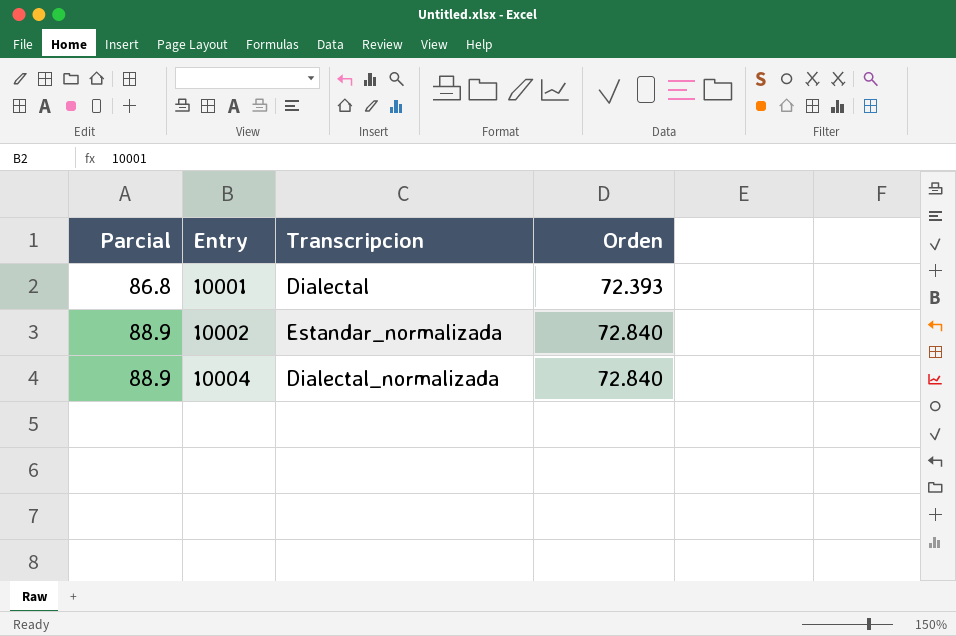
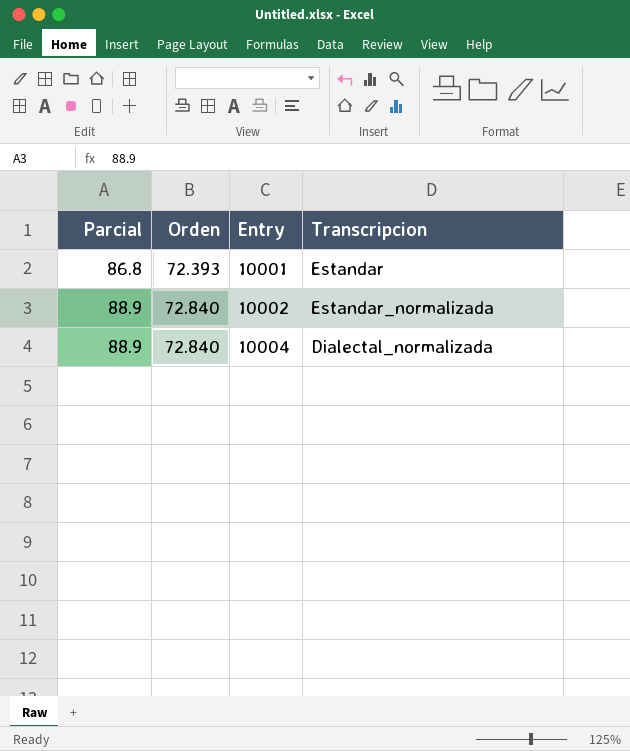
column Orden | position: 4 -> 2
10001 | Transcripcion: Dialectal -> Estandar

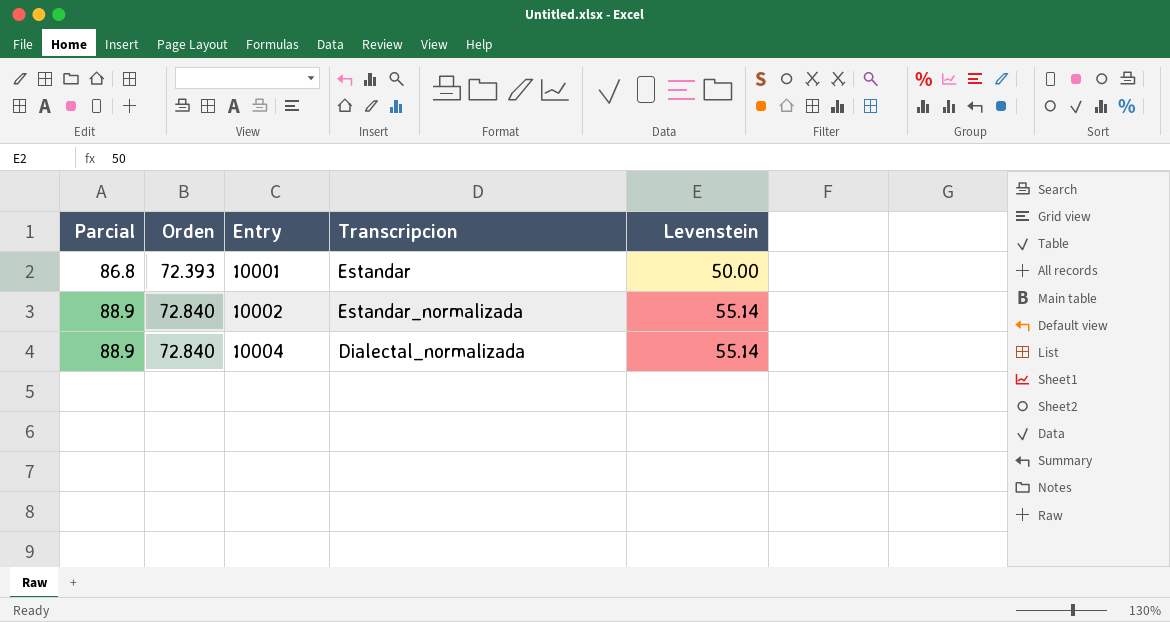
column Levenstein | position: none -> 5

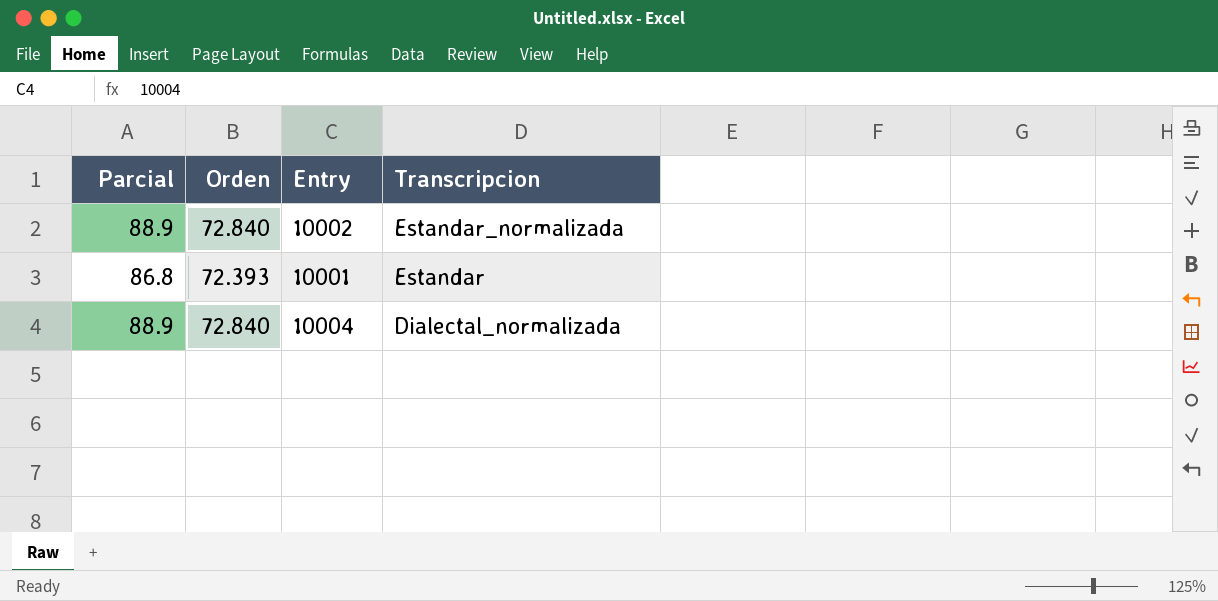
row order: Parcial ascending -> Transcripcion descending
column Levenstein | position: 5 -> none

